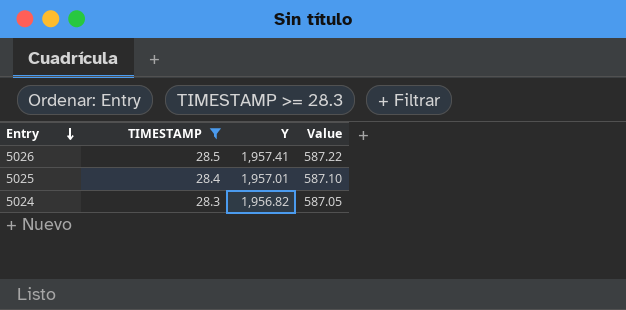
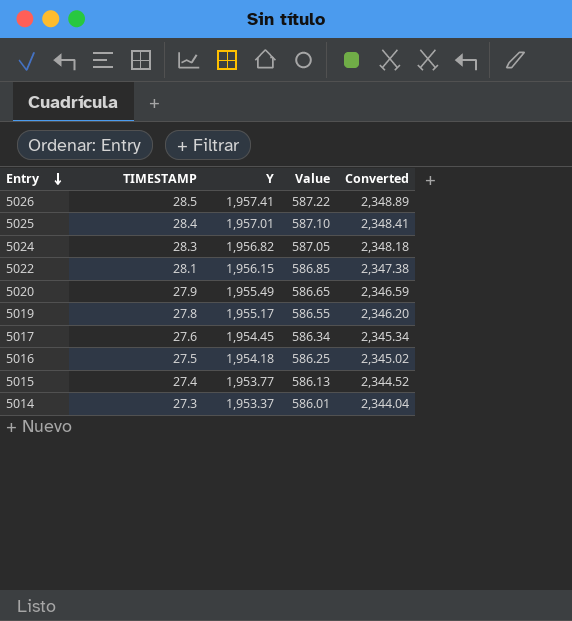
filter: TIMESTAMP >= 28.3 -> none
column Converted | formula: none -> [Y] * 1.2

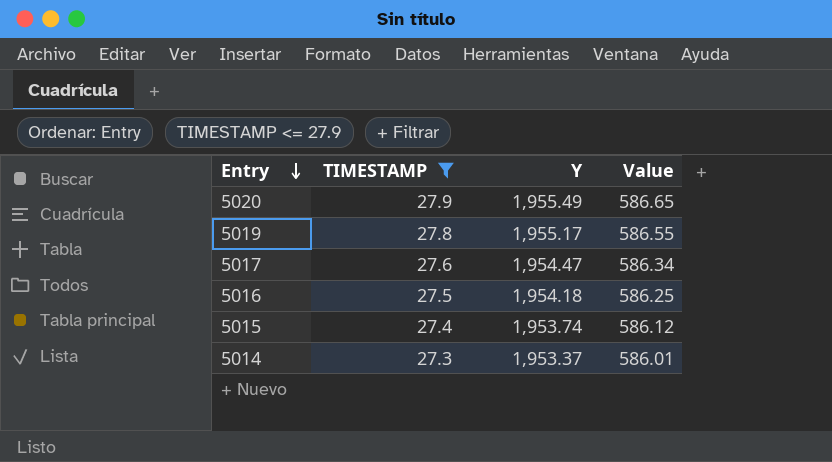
filter: none -> TIMESTAMP <= 27.9
column Converted | formula: [Y] * 1.2 -> none
5017 | Y: 1,954.45 -> 1,954.47
5015 | Y: 1,953.77 -> 1,953.74
5015 | Value: 586.13 -> 586.12

